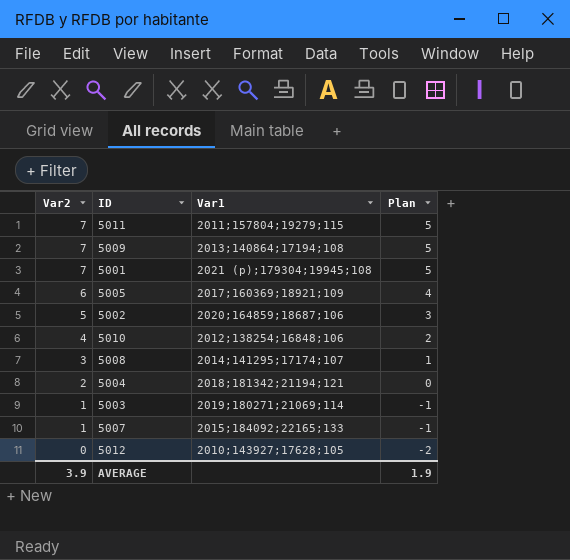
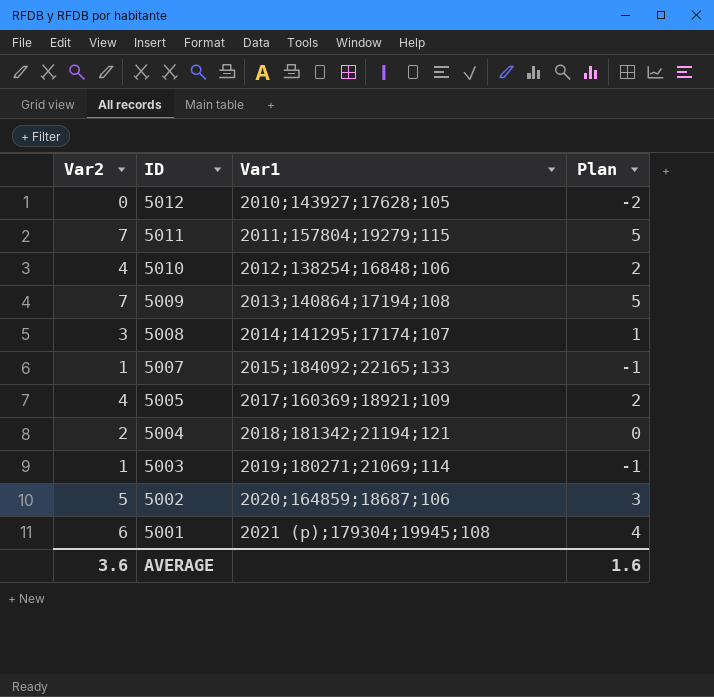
row order: Var2 descending -> ID descending
5005 | Var2: 6 -> 4
5005 | Plan: 4 -> 2
5001 | Var2: 7 -> 6
5001 | Plan: 5 -> 4
AVERAGE | Var2: 3.9 -> 3.6
AVERAGE | Plan: 1.9 -> 1.6

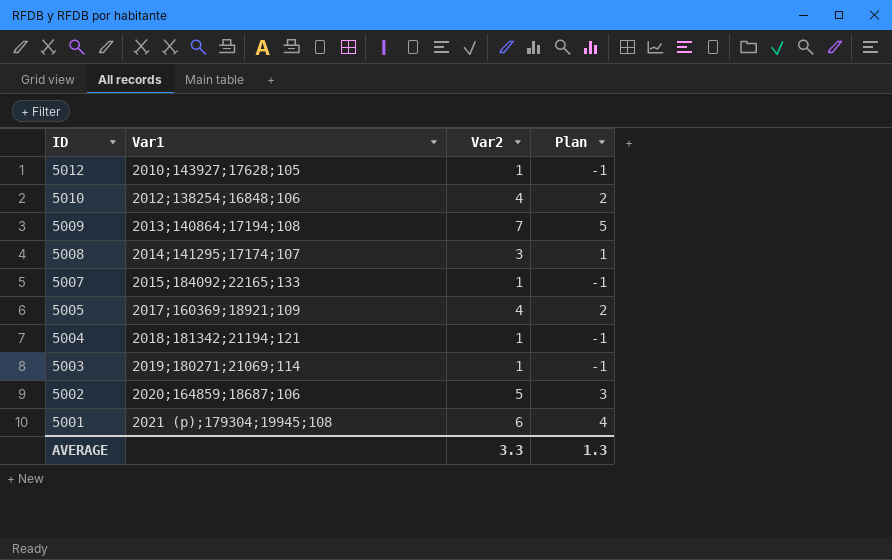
column Var2 | position: 1 -> 3
row 5011: 7 | 2011;157804;19279;115 | 5 -> none
5012 | Var2: 0 -> 1
5012 | Plan: -2 -> -1
5004 | Var2: 2 -> 1
5004 | Plan: 0 -> -1
AVERAGE | Var2: 3.6 -> 3.3
AVERAGE | Plan: 1.6 -> 1.3

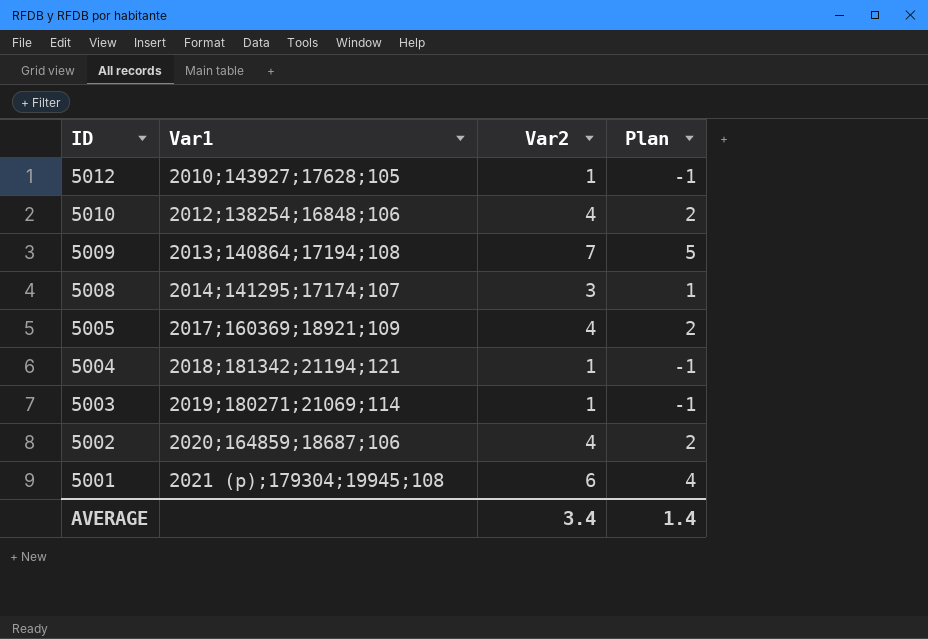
row 5007: 2015;184092;22165;133 | 1 | -1 -> none
5002 | Var2: 5 -> 4
5002 | Plan: 3 -> 2
AVERAGE | Var2: 3.3 -> 3.4
AVERAGE | Plan: 1.3 -> 1.4

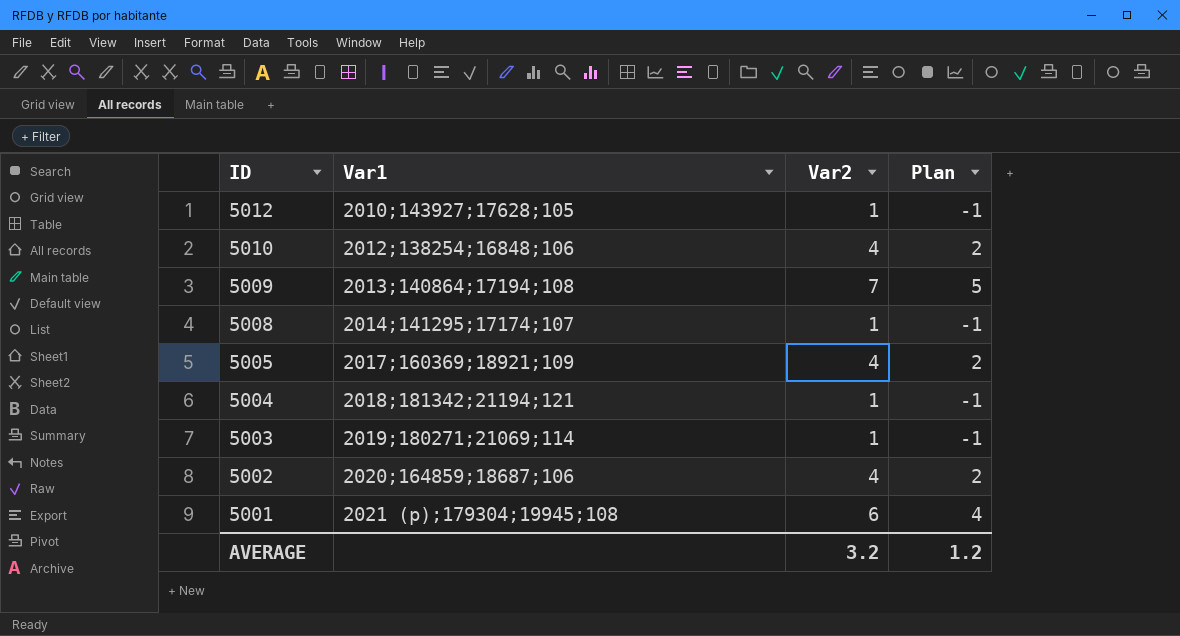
5008 | Var2: 3 -> 1
5008 | Plan: 1 -> -1
AVERAGE | Var2: 3.4 -> 3.2
AVERAGE | Plan: 1.4 -> 1.2

